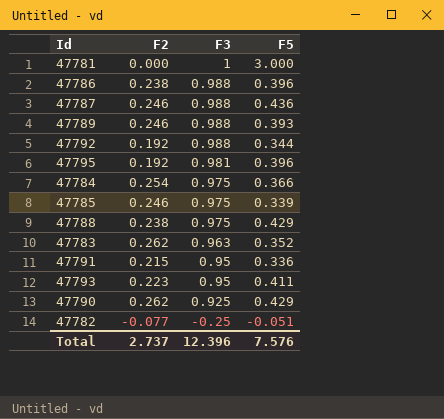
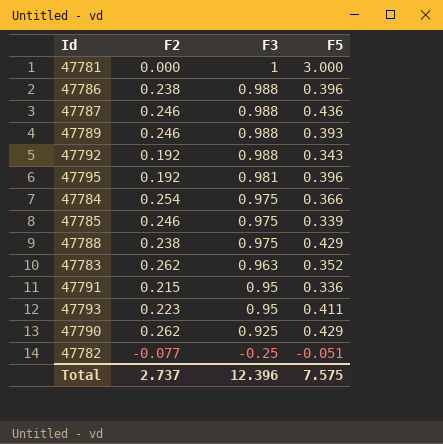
47792 | F5: 0.344 -> 0.343
Total | F5: 7.576 -> 7.575

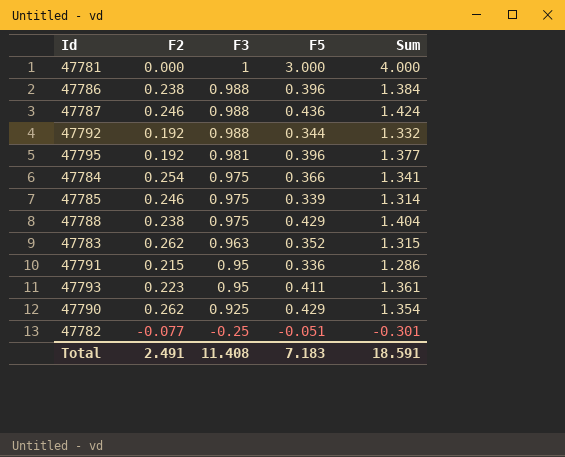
column Sum | formula: none -> [F3] + [F5]
row 47789: 0.246 | 0.988 | 0.393 -> none
47792 | F5: 0.343 -> 0.344
Total | F2: 2.737 -> 2.491
Total | F3: 12.396 -> 11.408
Total | F5: 7.575 -> 7.183

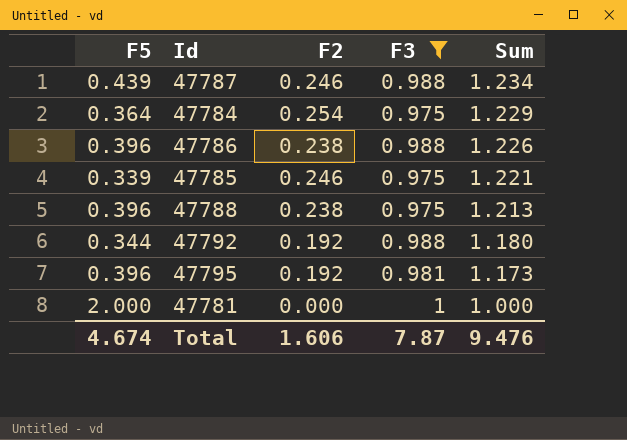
filter: none -> F3 >= 0.975
row order: F3 descending -> Sum descending
column F5 | position: 4 -> 1
column Sum | formula: [F3] + [F5] -> [F2] + [F3]
47787 | F5: 0.436 -> 0.439
47784 | F5: 0.366 -> 0.364
47788 | F5: 0.429 -> 0.396
47781 | F5: 3.000 -> 2.000
Total | F5: 7.183 -> 4.674
Total | F2: 2.491 -> 1.606
Total | F3: 11.408 -> 7.87
Total | Sum: 18.591 -> 9.476

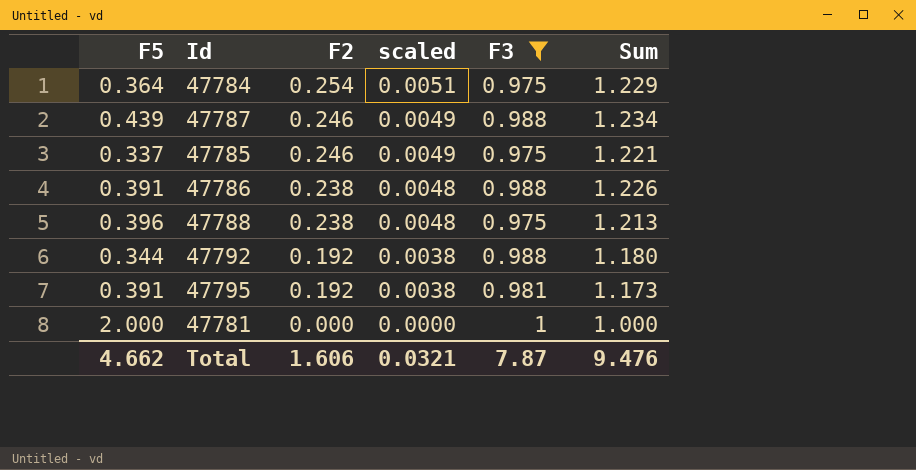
row order: Sum descending -> F2 descending
column scaled | formula: none -> [F2] * 0.02
47785 | F5: 0.339 -> 0.337
47786 | F5: 0.396 -> 0.391
47795 | F5: 0.396 -> 0.391
Total | F5: 4.674 -> 4.662

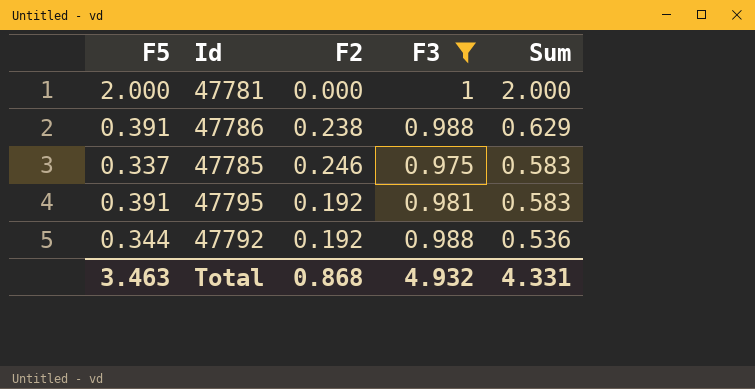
row order: F2 descending -> Sum descending
column scaled | formula: [F2] * 0.02 -> none
column Sum | formula: [F2] + [F3] -> [F5] + [F2]
row 47784: 0.364 | 0.254 | 0.0051 | 0.975 | 1.229 -> none
row 47787: 0.439 | 0.246 | 0.0049 | 0.988 | 1.234 -> none
row 47788: 0.396 | 0.238 | 0.0048 | 0.975 | 1.213 -> none
Total | F5: 4.662 -> 3.463
Total | F2: 1.606 -> 0.868
Total | F3: 7.87 -> 4.932
Total | Sum: 9.476 -> 4.331

